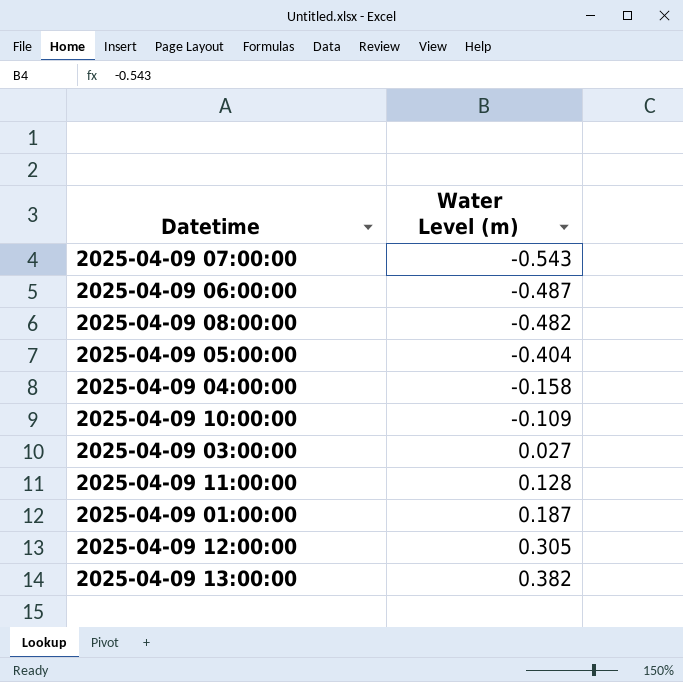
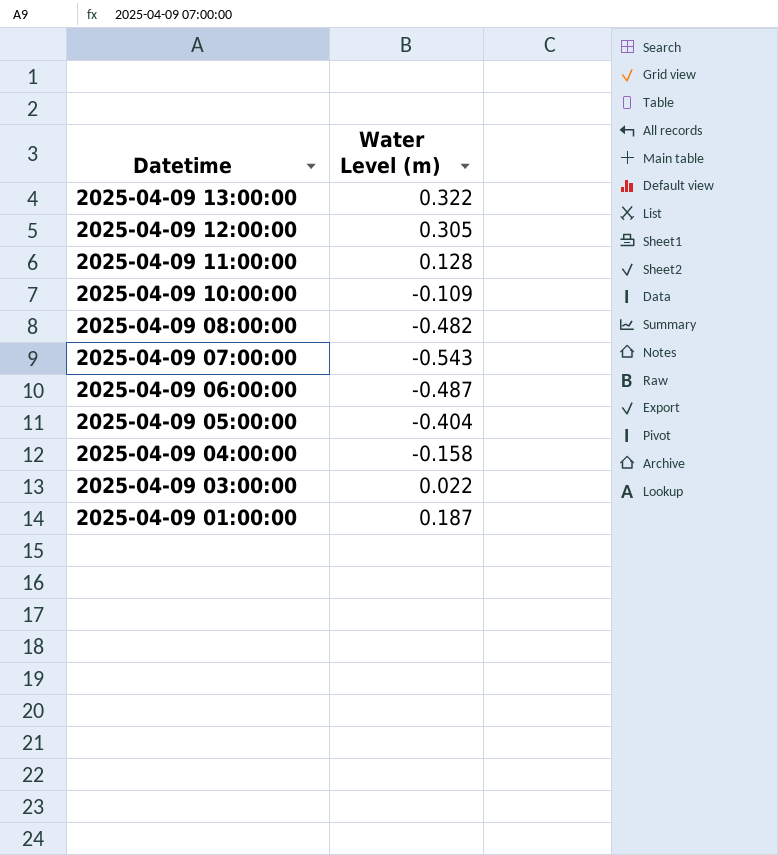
row order: Water Level (m) ascending -> Datetime descending
2025-04-09 13:00:00 | Water Level (m): 0.382 -> 0.322
2025-04-09 03:00:00 | Water Level (m): 0.027 -> 0.022

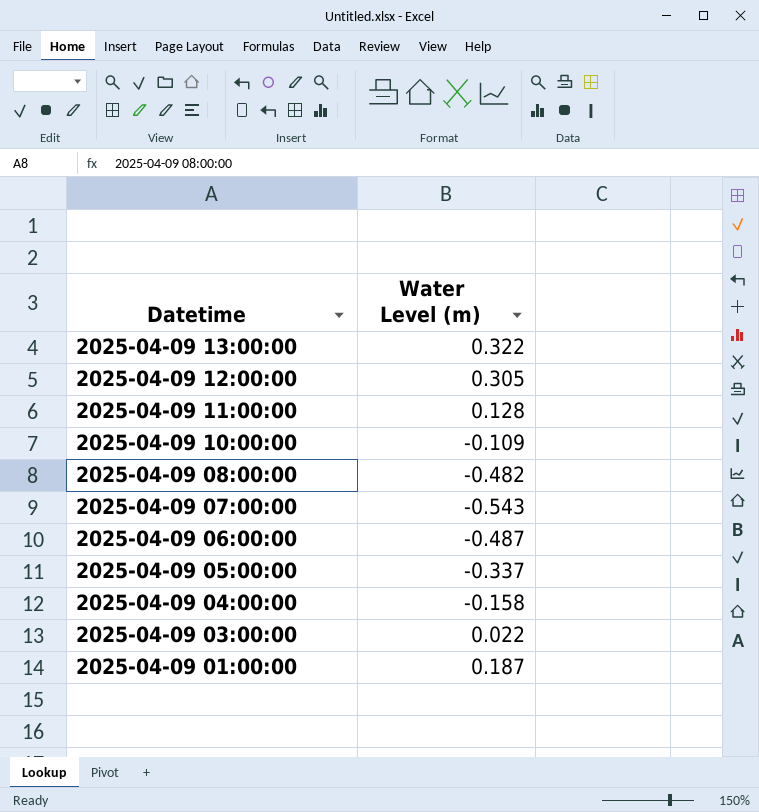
2025-04-09 05:00:00 | Water Level (m): -0.404 -> -0.337

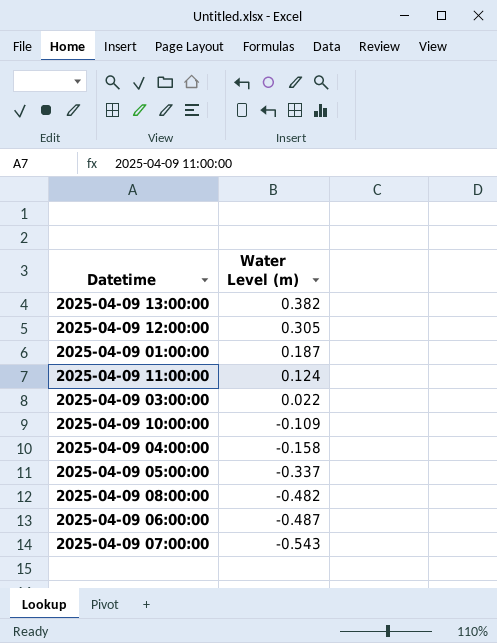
row order: Datetime descending -> Water Level (m) descending
2025-04-09 13:00:00 | Water Level (m): 0.322 -> 0.382
2025-04-09 11:00:00 | Water Level (m): 0.128 -> 0.124

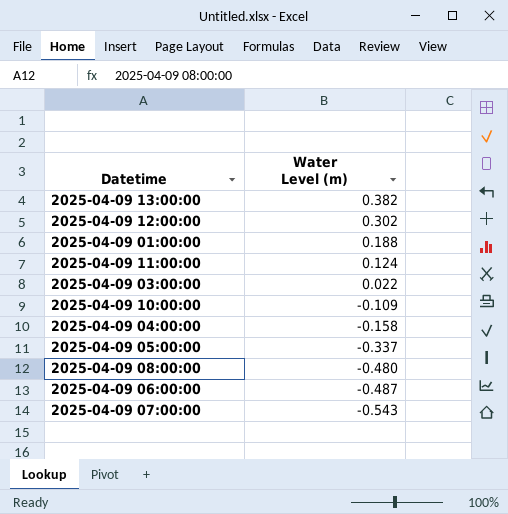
2025-04-09 12:00:00 | Water Level (m): 0.305 -> 0.302
2025-04-09 01:00:00 | Water Level (m): 0.187 -> 0.188
2025-04-09 08:00:00 | Water Level (m): -0.482 -> -0.480

